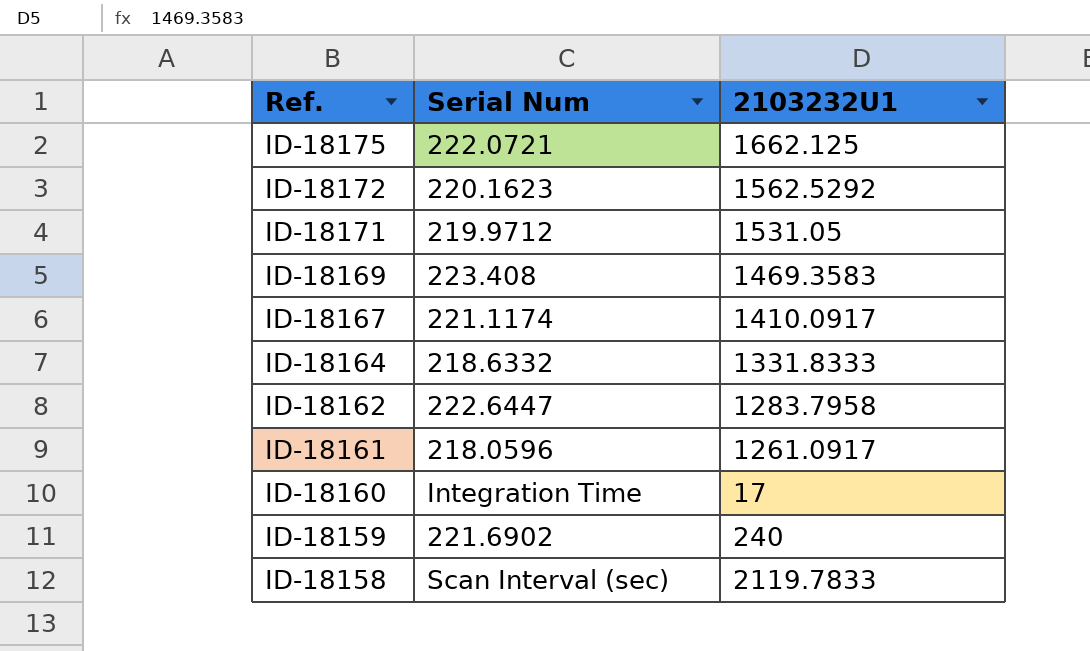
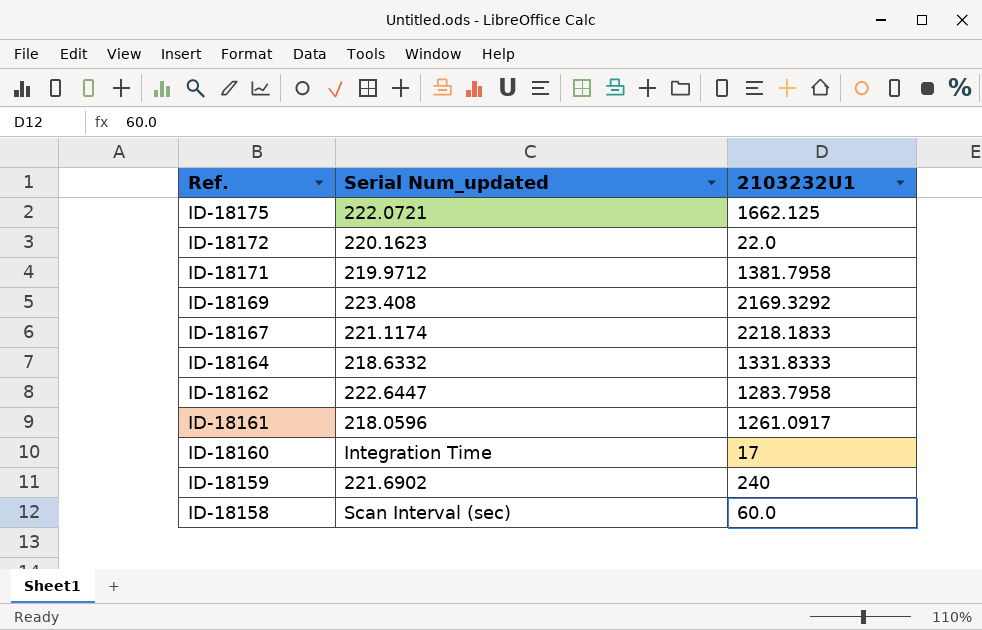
column name: Serial Num -> Serial Num_updated
ID-18172 | 2103232U1: 1562.5292 -> 22.0
ID-18171 | 2103232U1: 1531.05 -> 1381.7958
ID-18169 | 2103232U1: 1469.3583 -> 2169.3292
ID-18167 | 2103232U1: 1410.0917 -> 2218.1833
ID-18158 | 2103232U1: 2119.7833 -> 60.0

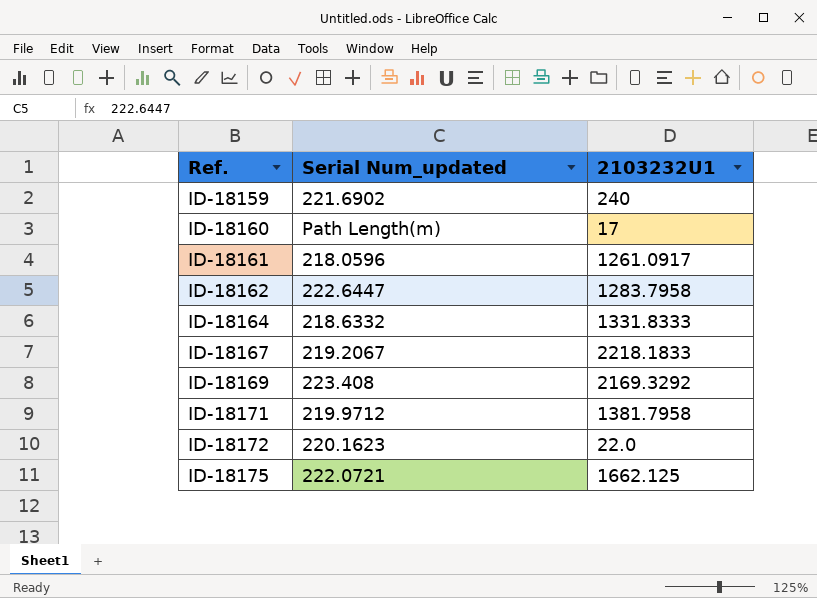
row order: Ref. descending -> Ref. ascending
row ID-18158: Scan Interval (sec) | 60.0 -> none
ID-18160 | Serial Num_updated: Integration Time -> Path Length(m)
ID-18167 | Serial Num_updated: 221.1174 -> 219.2067

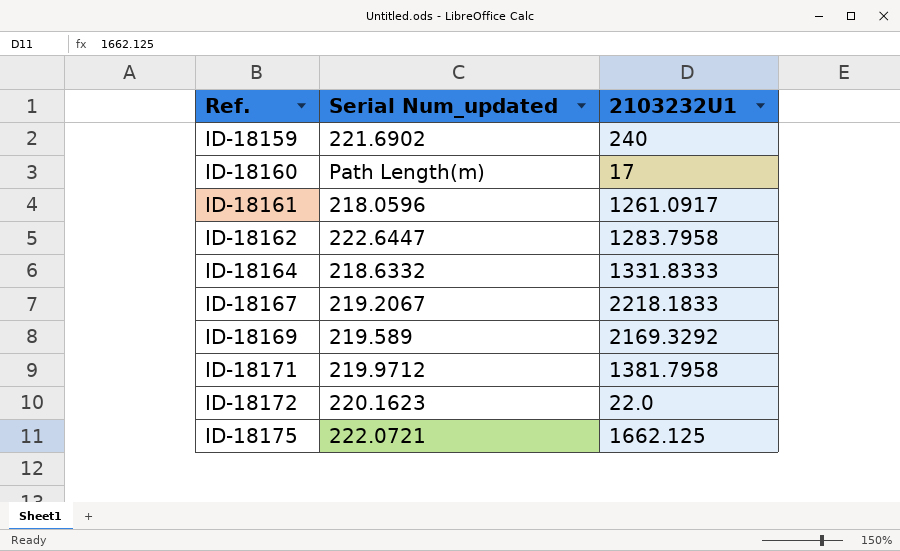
ID-18169 | Serial Num_updated: 223.408 -> 219.589

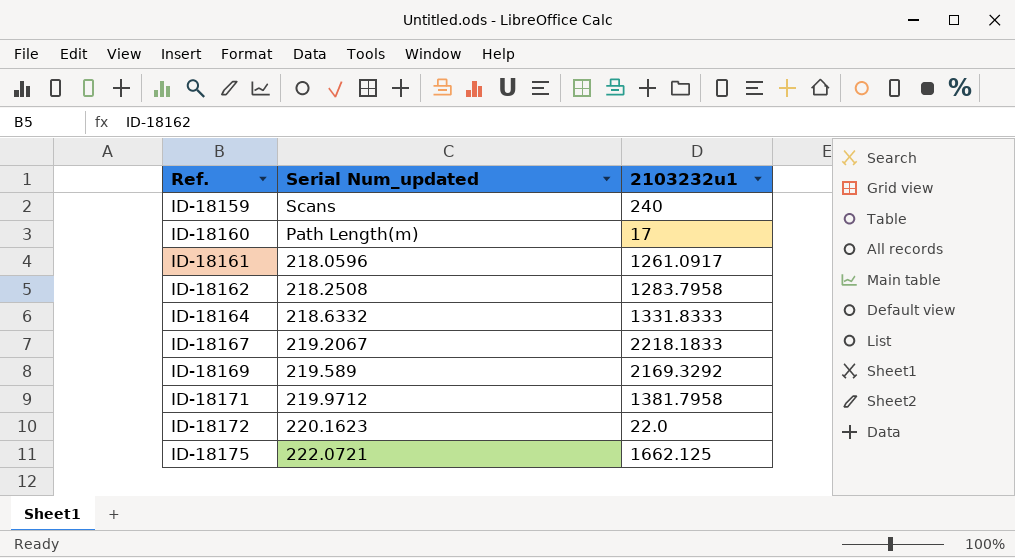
column name: 2103232U1 -> 2103232u1
ID-18159 | Serial Num_updated: 221.6902 -> Scans
ID-18162 | Serial Num_updated: 222.6447 -> 218.2508

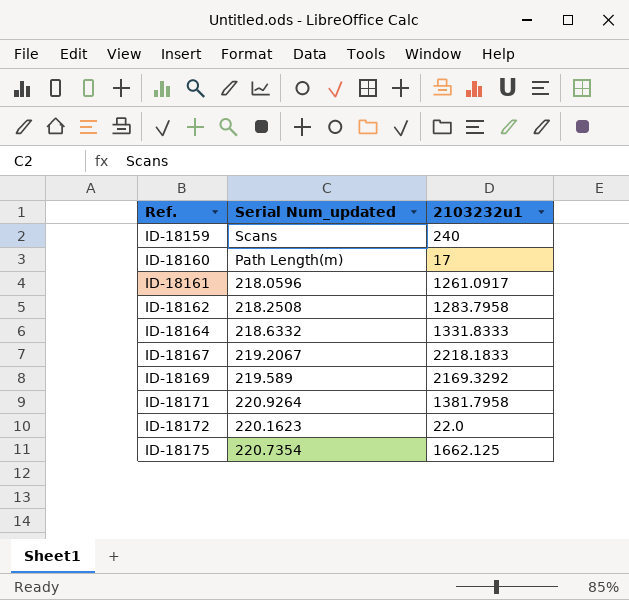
ID-18171 | Serial Num_updated: 219.9712 -> 220.9264
ID-18175 | Serial Num_updated: 222.0721 -> 220.7354

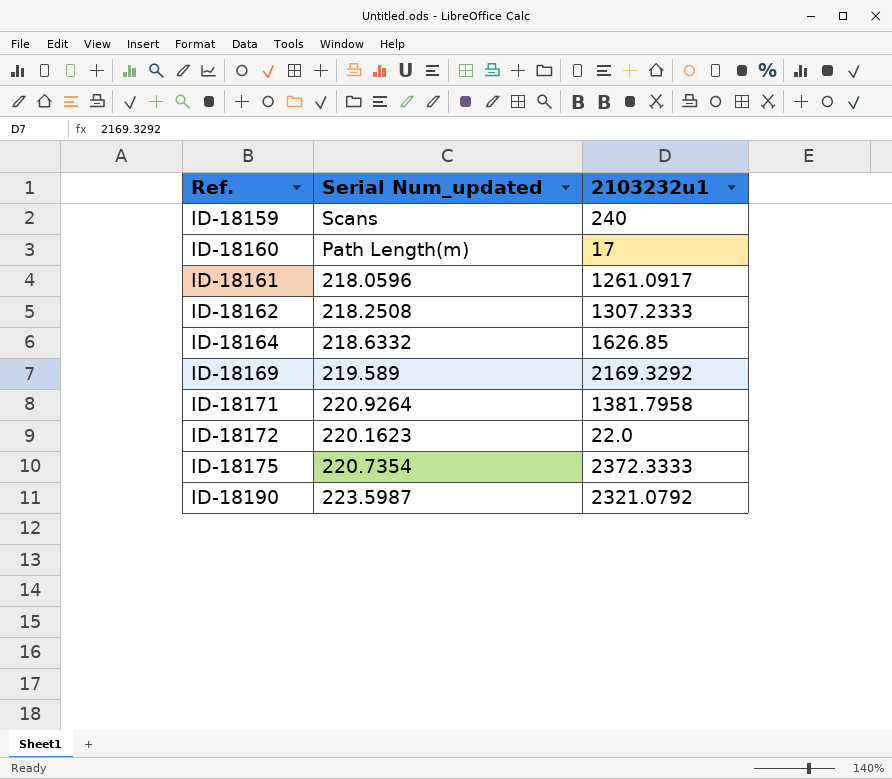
row ID-18167: 219.2067 | 2218.1833 -> none
ID-18162 | 2103232u1: 1283.7958 -> 1307.2333
ID-18164 | 2103232u1: 1331.8333 -> 1626.85
ID-18175 | 2103232u1: 1662.125 -> 2372.3333
row ID-18190: none -> 223.5987 | 2321.0792

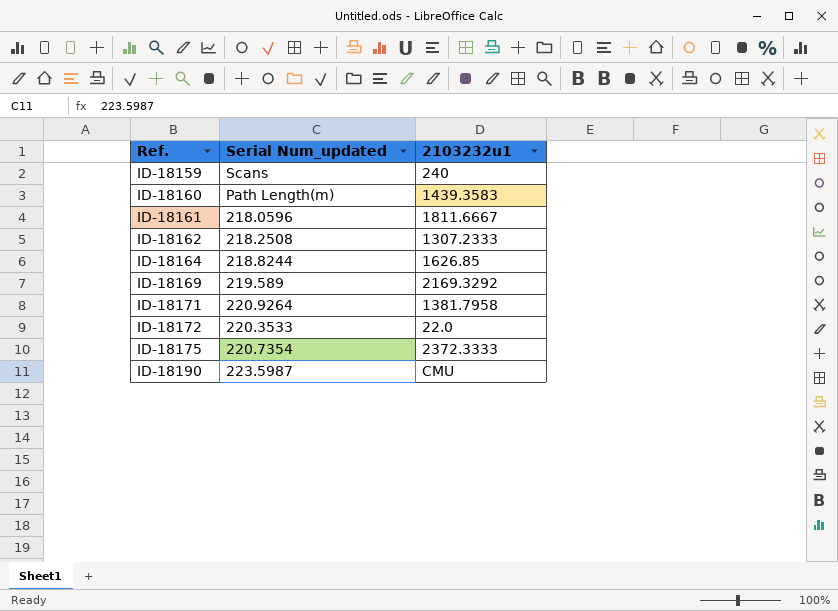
ID-18160 | 2103232u1: 17 -> 1439.3583
ID-18161 | 2103232u1: 1261.0917 -> 1811.6667
ID-18164 | Serial Num_updated: 218.6332 -> 218.8244
ID-18172 | Serial Num_updated: 220.1623 -> 220.3533
ID-18190 | 2103232u1: 2321.0792 -> CMU

